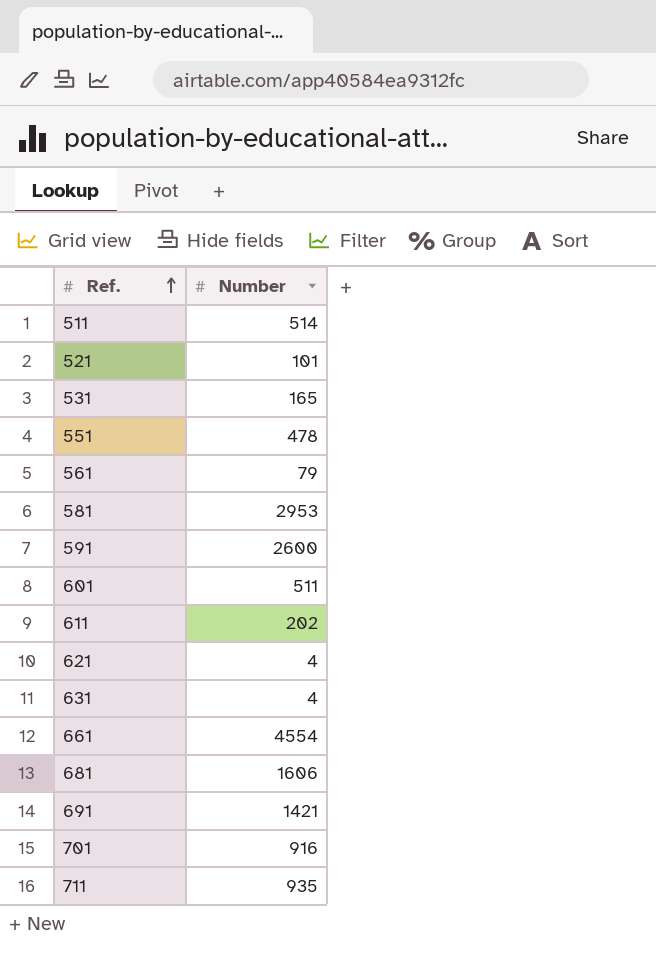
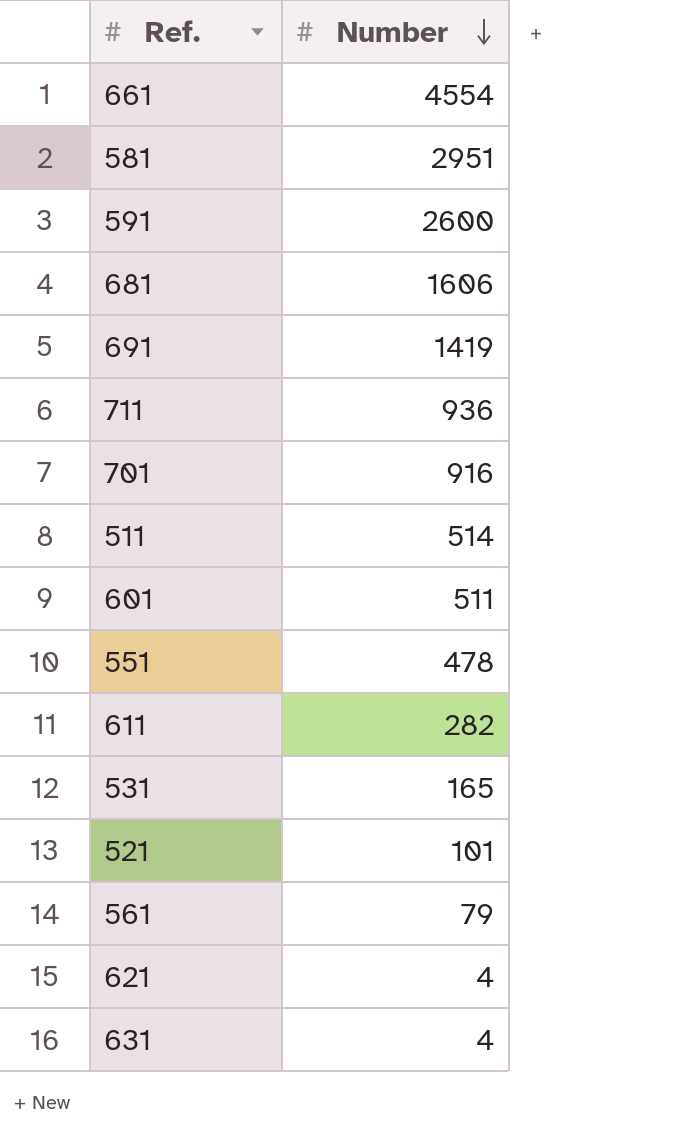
row order: Ref. ascending -> Number descending
581 | Number: 2953 -> 2951
691 | Number: 1421 -> 1419
711 | Number: 935 -> 936
611 | Number: 202 -> 282

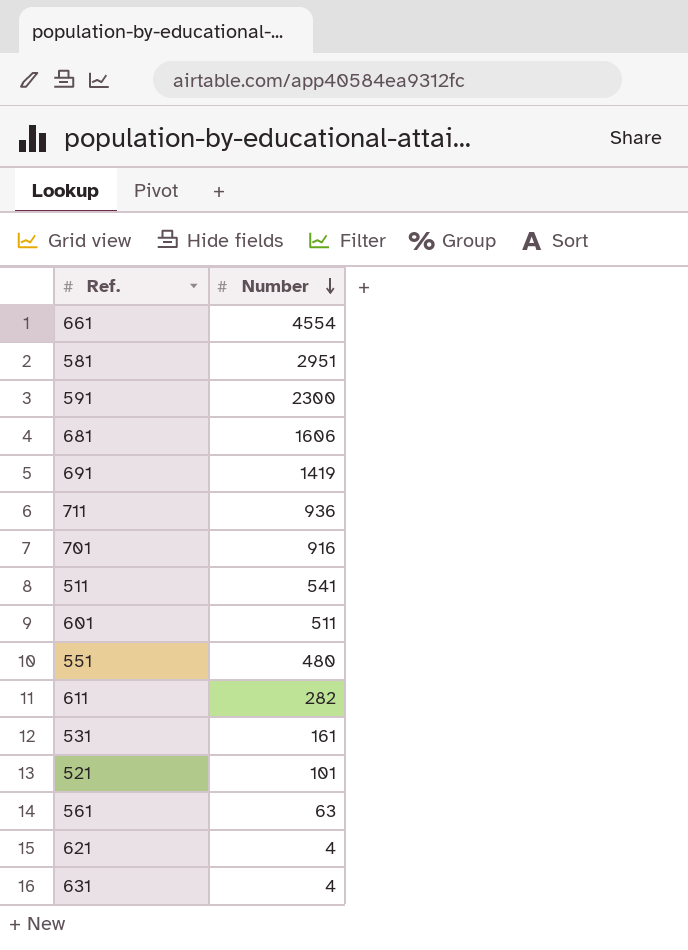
591 | Number: 2600 -> 2300
511 | Number: 514 -> 541
551 | Number: 478 -> 480
531 | Number: 165 -> 161
561 | Number: 79 -> 63

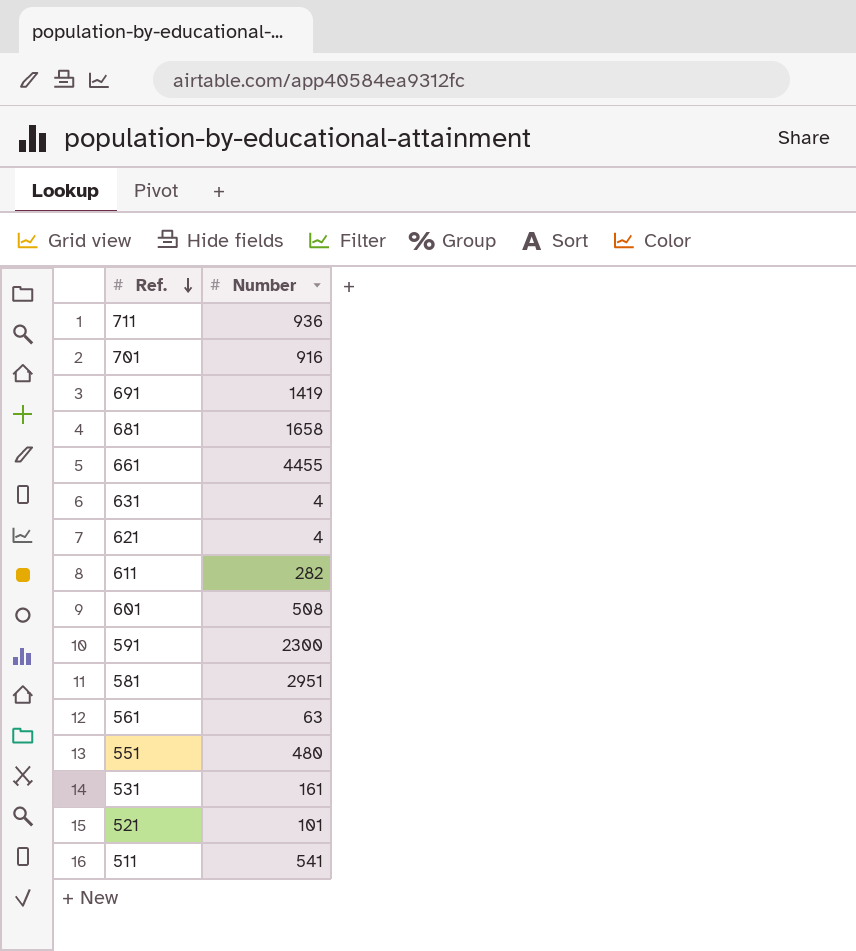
row order: Number descending -> Ref. descending
681 | Number: 1606 -> 1658
661 | Number: 4554 -> 4455
601 | Number: 511 -> 508

